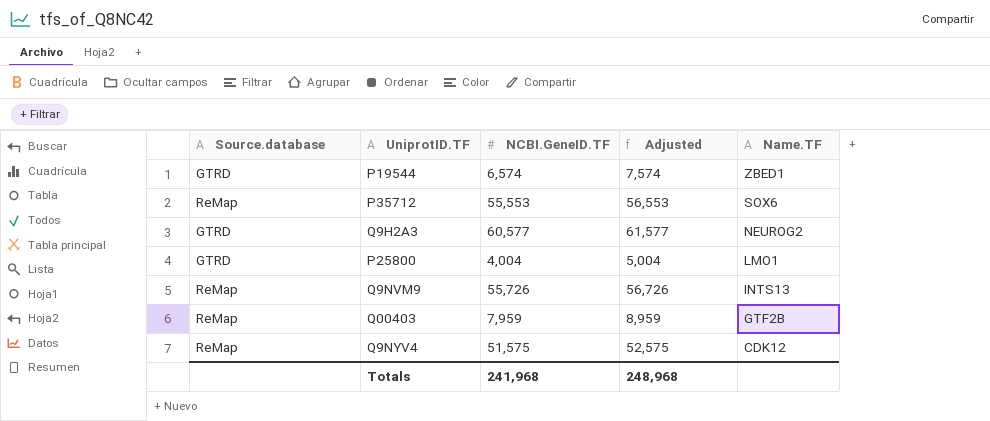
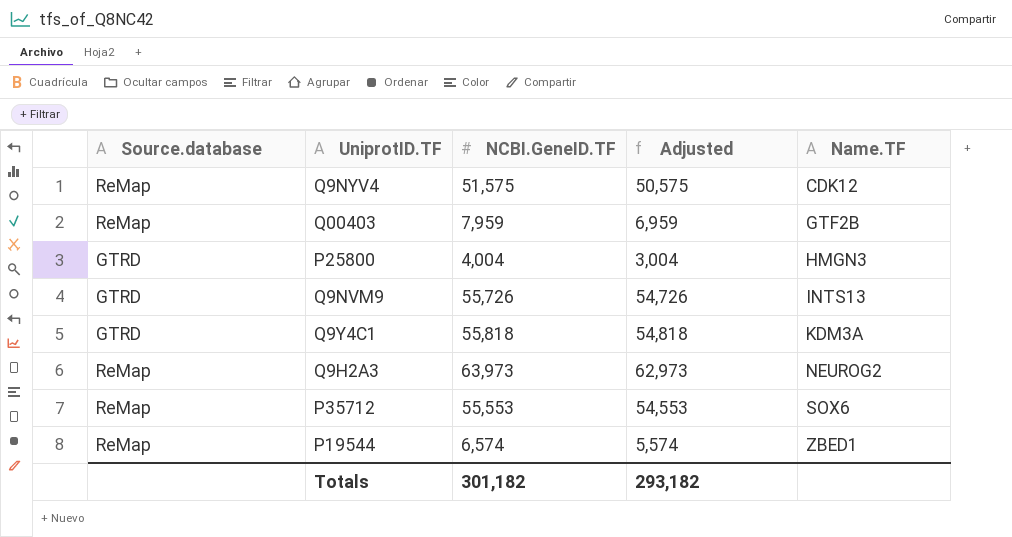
row order: Name.TF descending -> Name.TF ascending
column Adjusted | formula: [NCBI.GeneID.TF] + 1000 -> [NCBI.GeneID.TF] - 1000
P25800 | Name.TF: LMO1 -> HMGN3
Q9NVM9 | Source.database: ReMap -> GTRD
row Q9Y4C1: none -> GTRD | 55,818 | 54,818 | KDM3A
Q9H2A3 | Source.database: GTRD -> ReMap
Q9H2A3 | NCBI.GeneID.TF: 60,577 -> 63,973
P19544 | Source.database: GTRD -> ReMap
Totals | NCBI.GeneID.TF: 241,968 -> 301,182
Totals | Adjusted: 248,968 -> 293,182

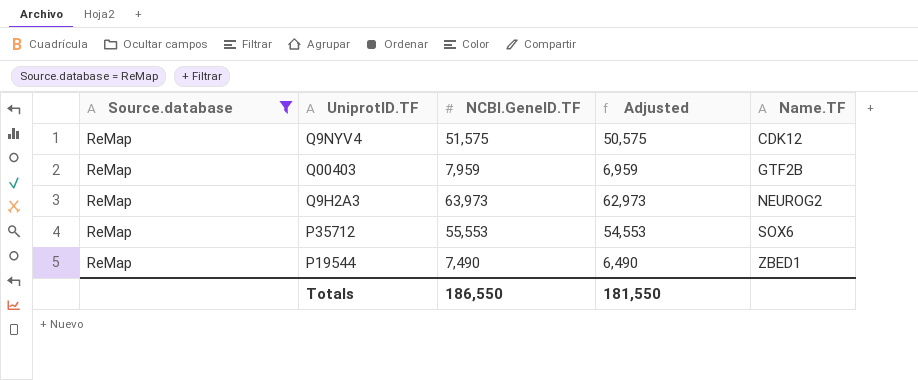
filter: none -> Source.database = ReMap
P19544 | NCBI.GeneID.TF: 6,574 -> 7,490
P19544 | Adjusted: 5,574 -> 6,490
Totals | NCBI.GeneID.TF: 301,182 -> 186,550
Totals | Adjusted: 293,182 -> 181,550

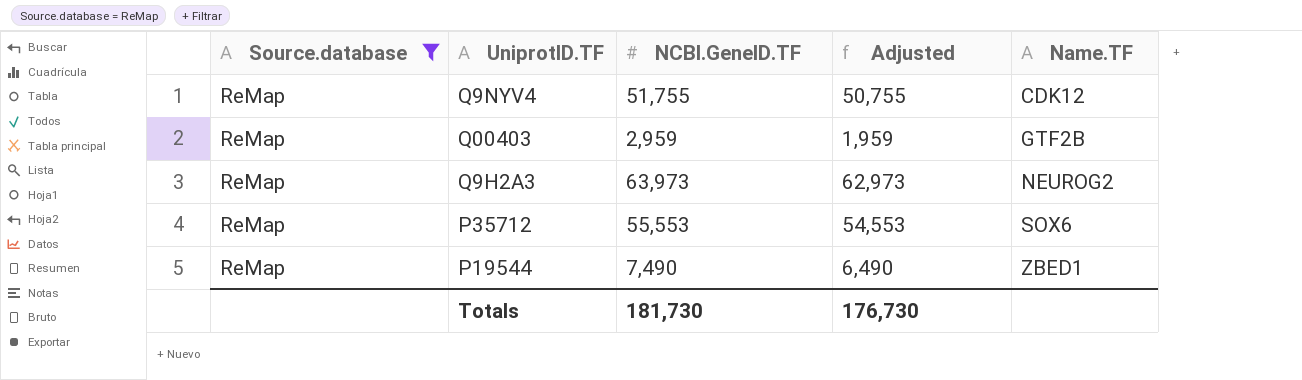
Q9NYV4 | NCBI.GeneID.TF: 51,575 -> 51,755
Q9NYV4 | Adjusted: 50,575 -> 50,755
Q00403 | NCBI.GeneID.TF: 7,959 -> 2,959
Q00403 | Adjusted: 6,959 -> 1,959
Totals | NCBI.GeneID.TF: 186,550 -> 181,730
Totals | Adjusted: 181,550 -> 176,730

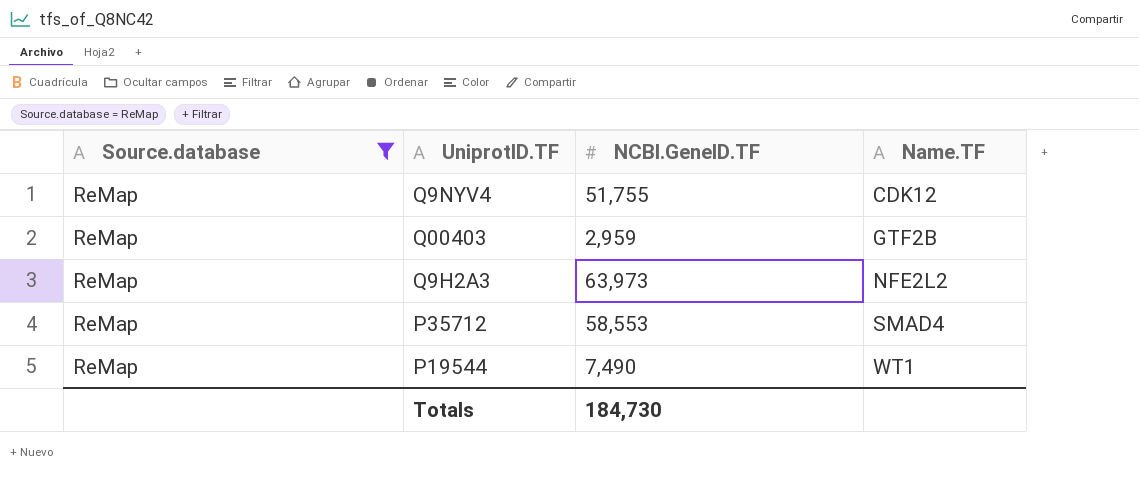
column Adjusted | formula: [NCBI.GeneID.TF] - 1000 -> none
Q9H2A3 | Name.TF: NEUROG2 -> NFE2L2
P35712 | NCBI.GeneID.TF: 55,553 -> 58,553
P35712 | Name.TF: SOX6 -> SMAD4
P19544 | Name.TF: ZBED1 -> WT1
Totals | NCBI.GeneID.TF: 181,730 -> 184,730

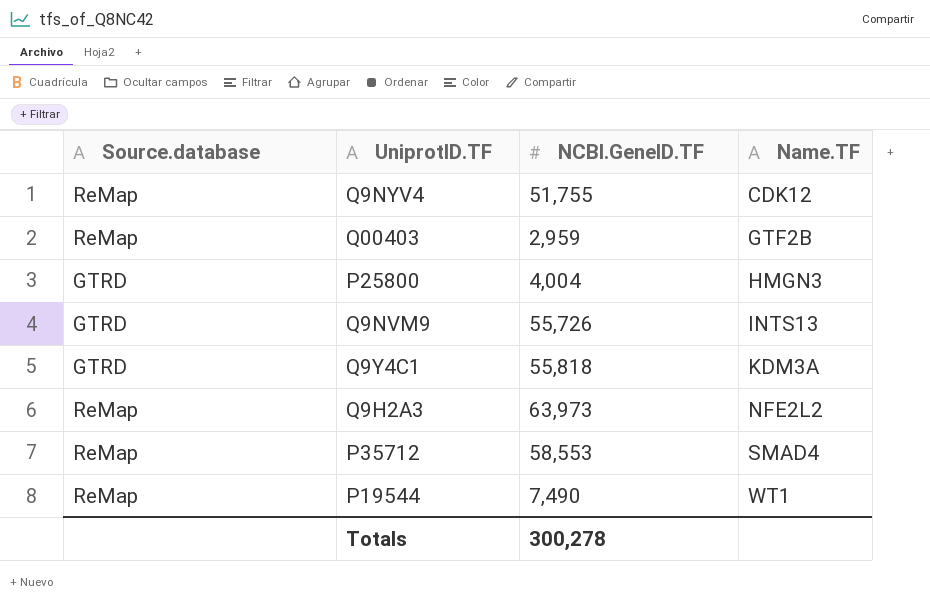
filter: Source.database = ReMap -> none
Totals | NCBI.GeneID.TF: 184,730 -> 300,278

